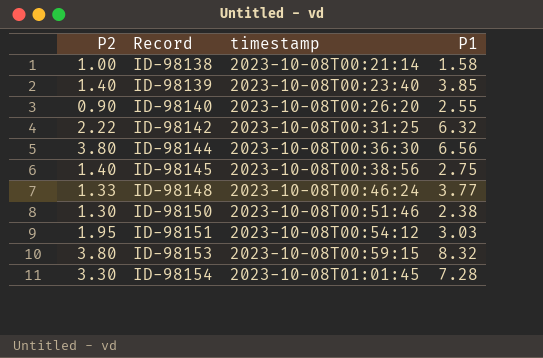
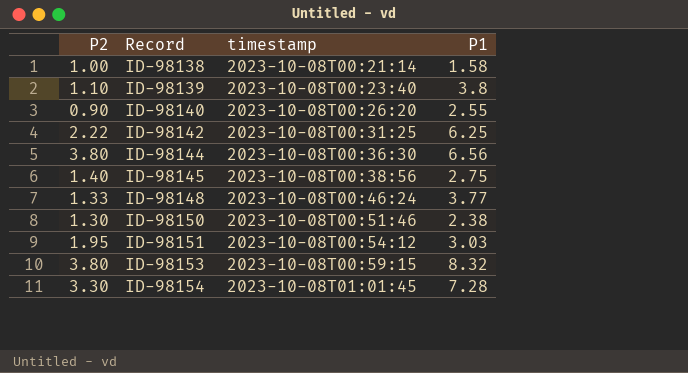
ID-98139 | P2: 1.40 -> 1.10
ID-98139 | P1: 3.85 -> 3.8
ID-98142 | P1: 6.32 -> 6.25

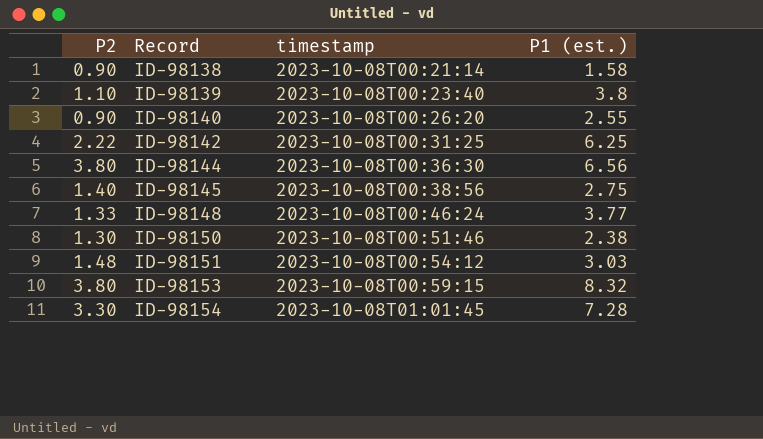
column name: P1 -> P1 (est.)
ID-98138 | P2: 1.00 -> 0.90
ID-98151 | P2: 1.95 -> 1.48

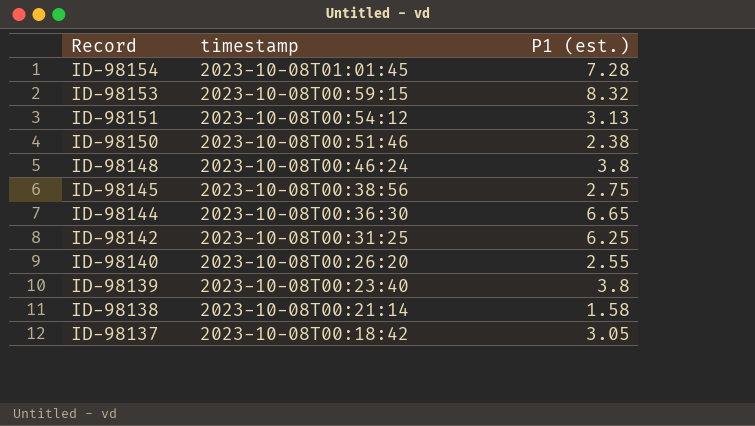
row order: Record ascending -> Record descending
column P2 | position: 1 -> none
ID-98151 | P1 (est.): 3.03 -> 3.13
ID-98148 | P1 (est.): 3.77 -> 3.8
ID-98144 | P1 (est.): 6.56 -> 6.65
row ID-98137: none -> 2023-10-08T00:18:42 | 3.05

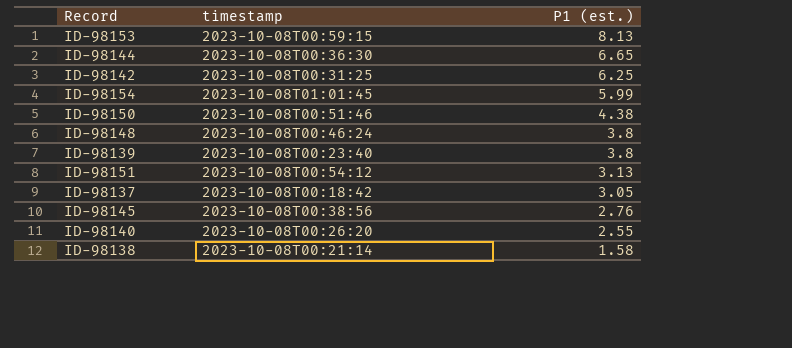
row order: Record descending -> P1 (est.) descending
ID-98153 | P1 (est.): 8.32 -> 8.13
ID-98154 | P1 (est.): 7.28 -> 5.99
ID-98150 | P1 (est.): 2.38 -> 4.38
ID-98145 | P1 (est.): 2.75 -> 2.76

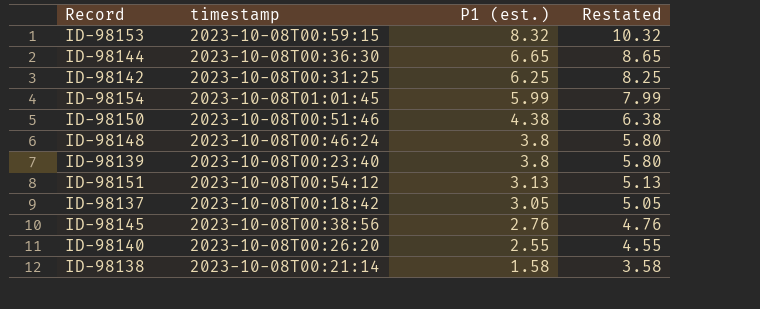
column Restated | formula: none -> [P1 (est.)] + 2
ID-98153 | P1 (est.): 8.13 -> 8.32

